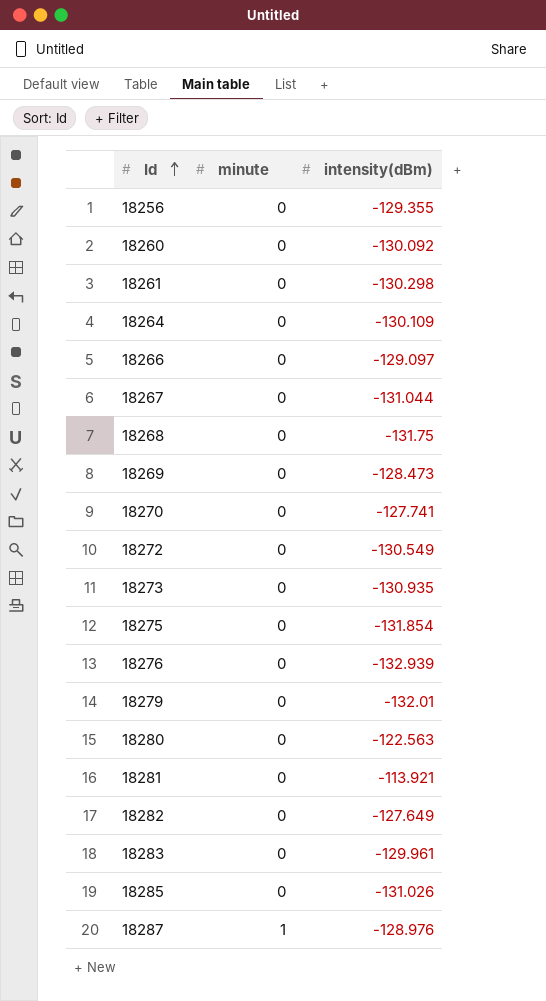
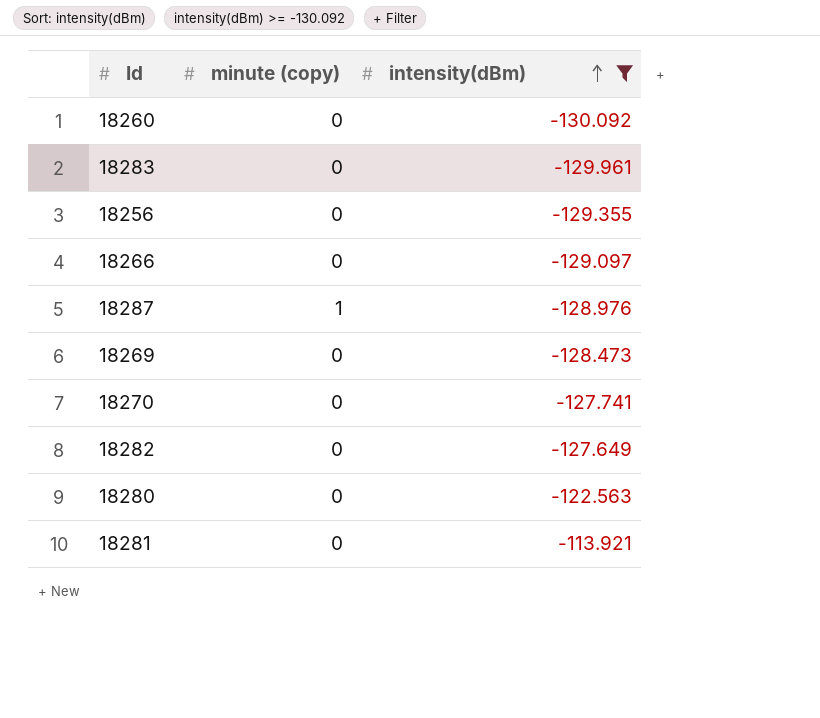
filter: none -> intensity(dBm) >= -130.092
row order: Id ascending -> intensity(dBm) ascending
column name: minute -> minute (copy)

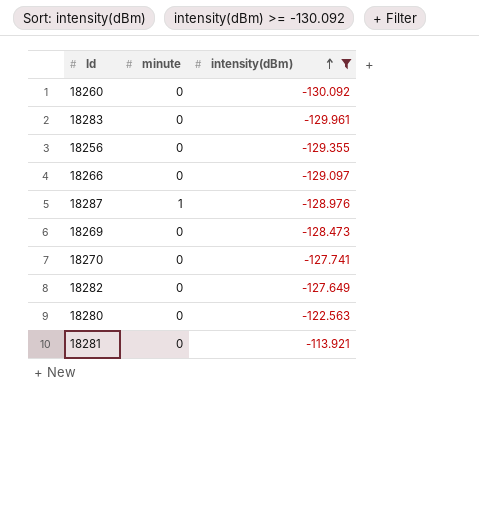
column name: minute (copy) -> minute

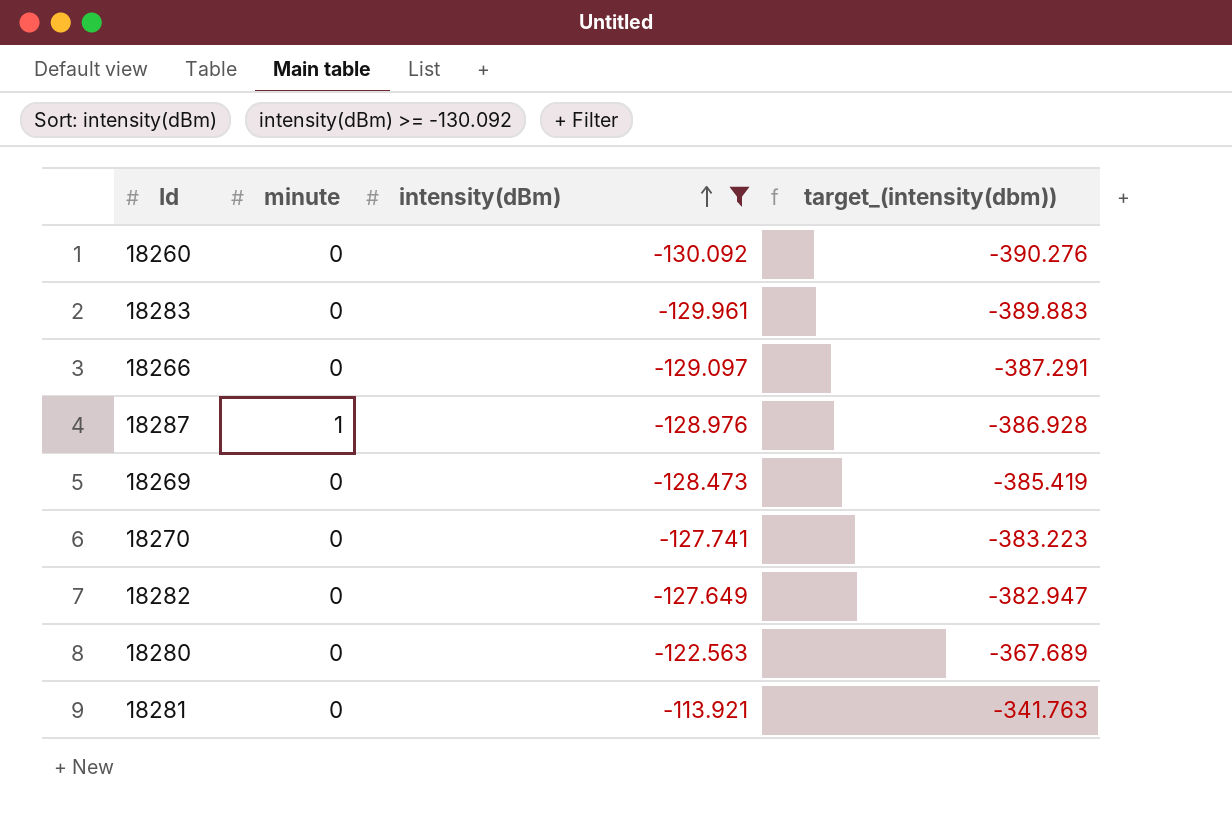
column target_(intensity(dbm)) | formula: none -> [intensity(dBm)] * 3
row 18256: 0 | -129.355 -> none

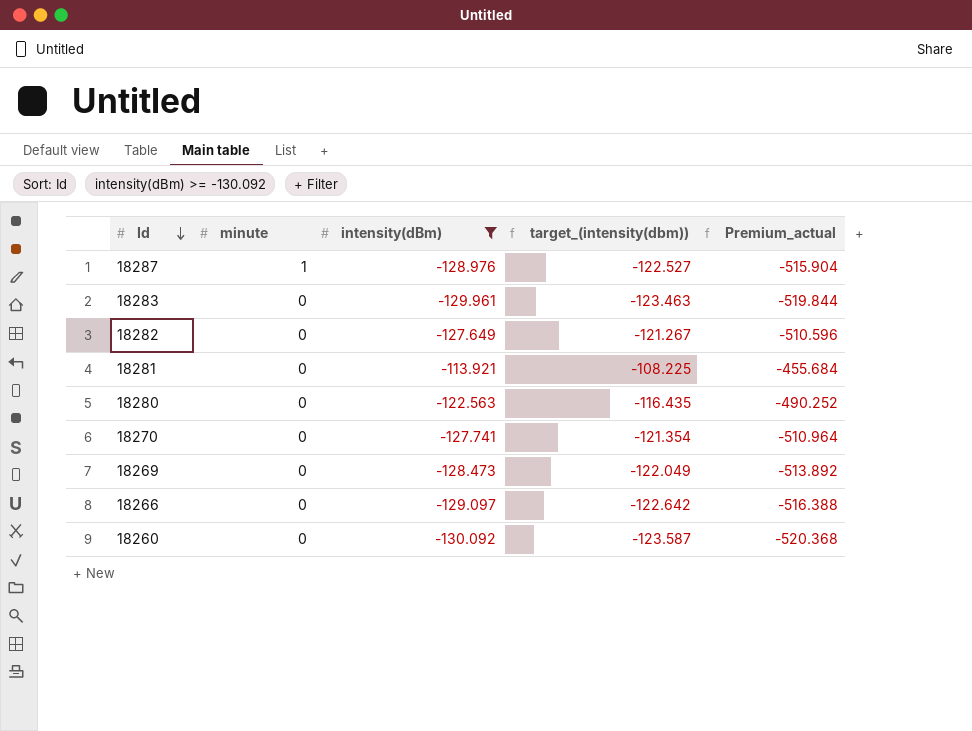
row order: intensity(dBm) ascending -> Id descending
column target_(intensity(dbm)) | formula: [intensity(dBm)] * 3 -> [intensity(dBm)] * 0.95
column Premium_actual | formula: none -> [intensity(dBm)] * 4

